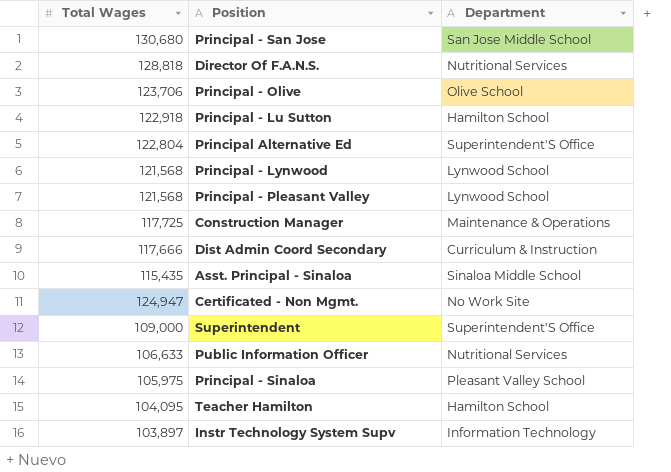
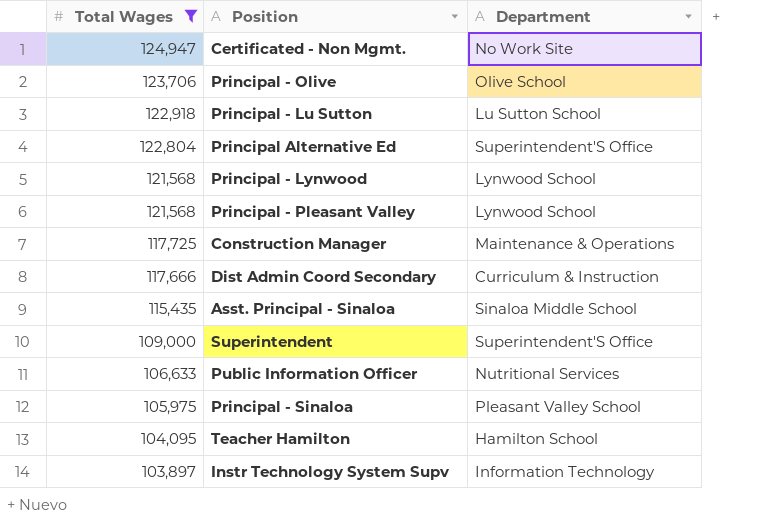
filter: none -> Total Wages <= 124,947
row order: none -> Total Wages descending
Principal - Lu Sutton | Department: Hamilton School -> Lu Sutton School

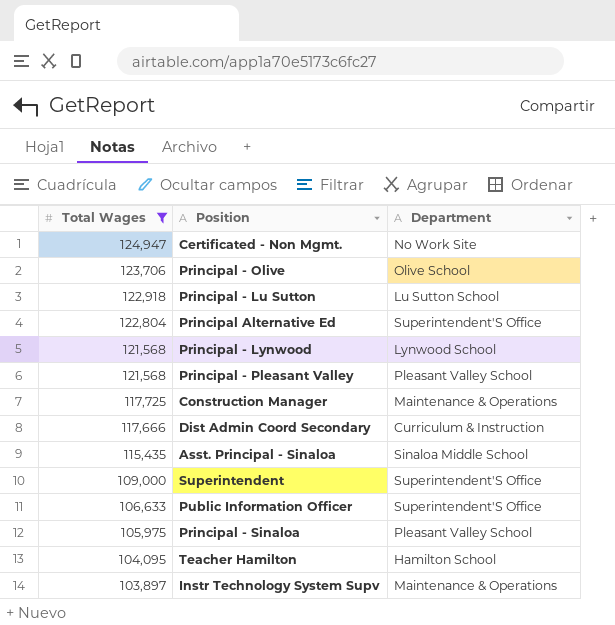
Principal - Pleasant Valley | Department: Lynwood School -> Pleasant Valley School
Public Information Officer | Department: Nutritional Services -> Superintendent'S Office
Instr Technology System Supv | Department: Information Technology -> Maintenance & Operations

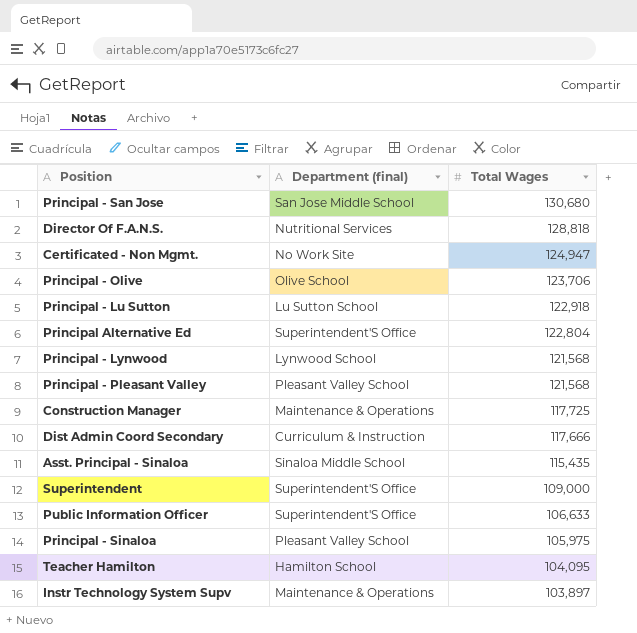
filter: Total Wages <= 124,947 -> none
column name: Department -> Department (final)
column Total Wages | position: 1 -> 3

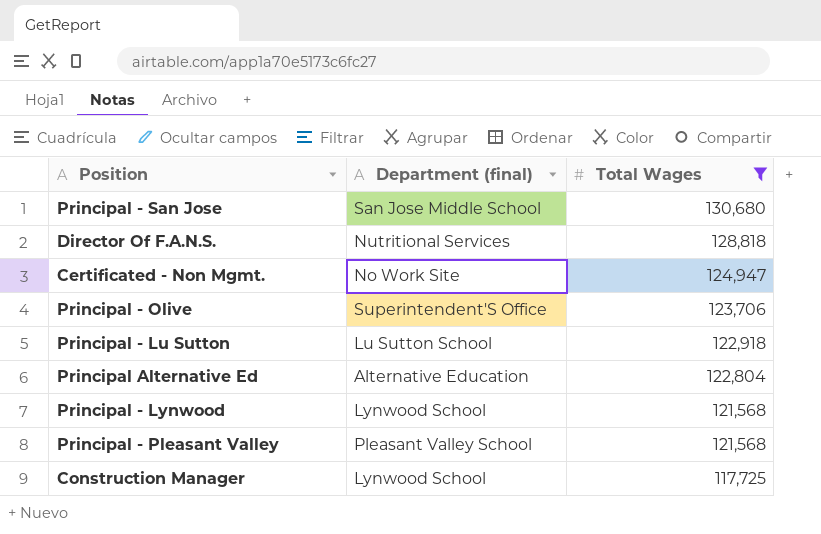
filter: none -> Total Wages >= 117,725
Principal - Olive | Department (final): Olive School -> Superintendent'S Office
Principal Alternative Ed | Department (final): Superintendent'S Office -> Alternative Education
Construction Manager | Department (final): Maintenance & Operations -> Lynwood School

